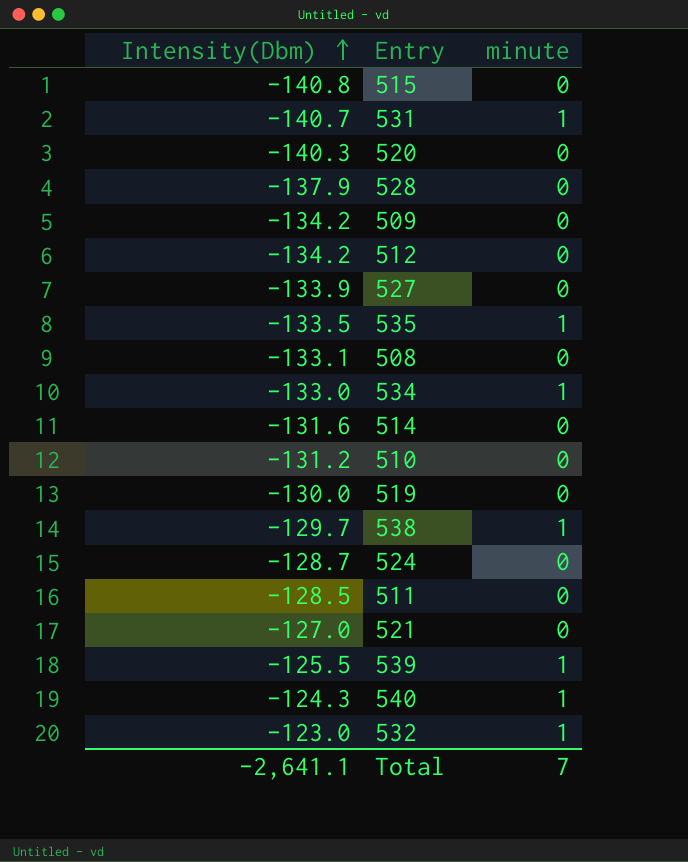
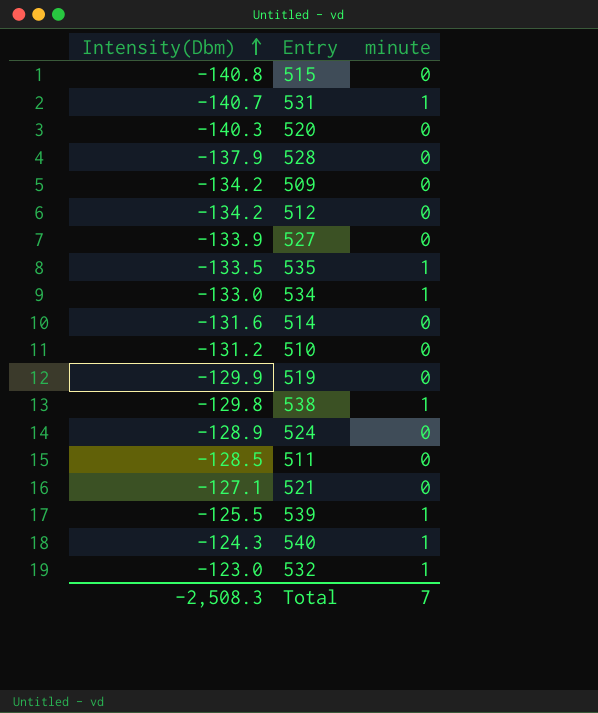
row 508: -133.1 | 0 -> none
519 | Intensity(Dbm): -130.0 -> -129.9
538 | Intensity(Dbm): -129.7 -> -129.8
524 | Intensity(Dbm): -128.7 -> -128.9
521 | Intensity(Dbm): -127.0 -> -127.1
Total | Intensity(Dbm): -2,641.1 -> -2,508.3

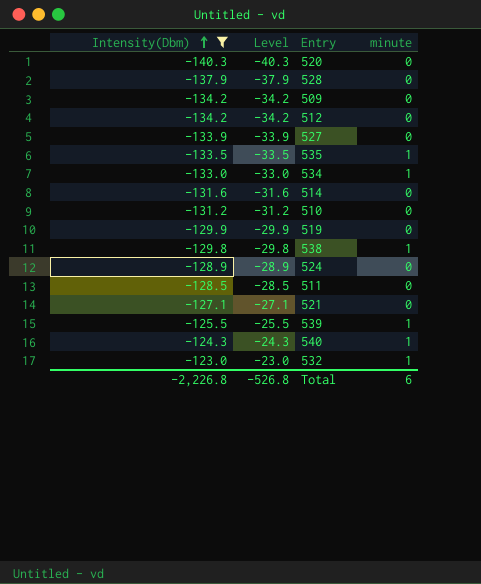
filter: none -> Intensity(Dbm) >= -140.3
column Level | formula: none -> [Intensity(Dbm)] + 100
Total | Intensity(Dbm): -2,508.3 -> -2,226.8
Total | minute: 7 -> 6

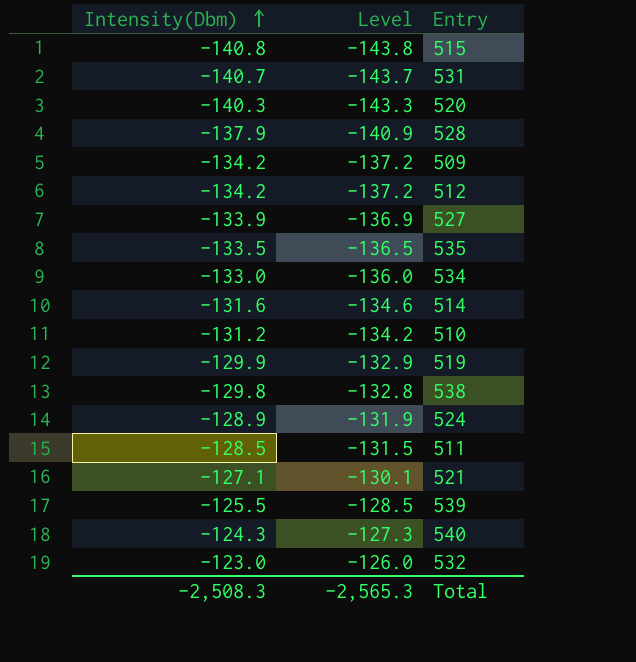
filter: Intensity(Dbm) >= -140.3 -> none
column minute | position: 4 -> none
column Level | formula: [Intensity(Dbm)] + 100 -> [Intensity(Dbm)] - 3
Total | Intensity(Dbm): -2,226.8 -> -2,508.3
Total | Level: -526.8 -> -2,565.3

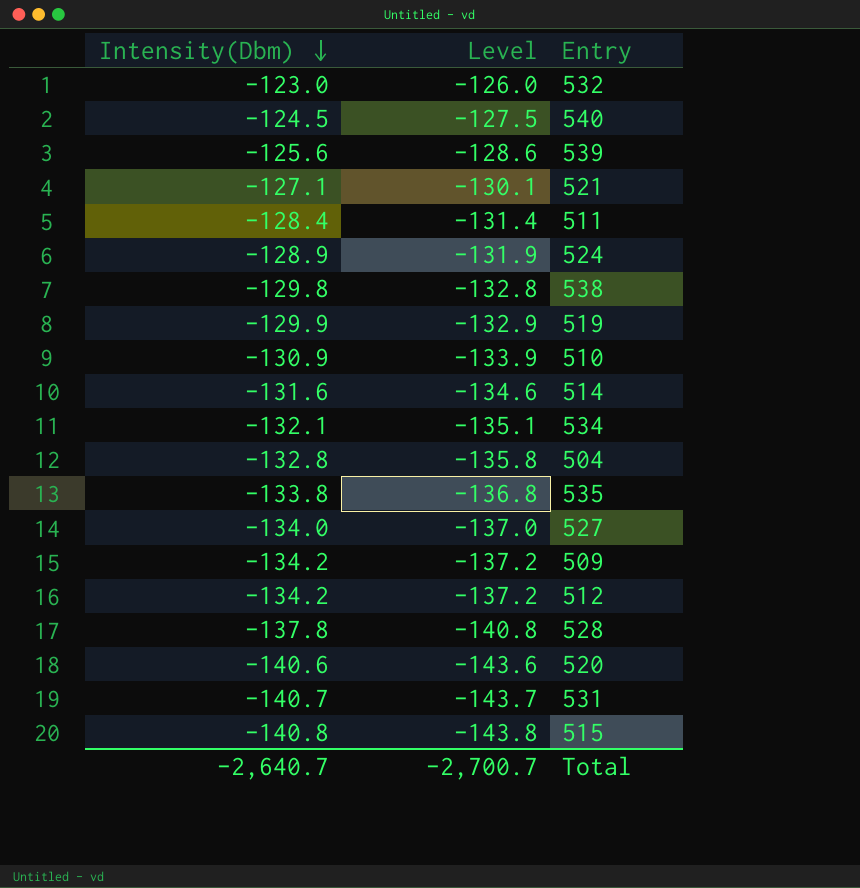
row order: Intensity(Dbm) ascending -> Intensity(Dbm) descending
540 | Intensity(Dbm): -124.3 -> -124.5
540 | Level: -127.3 -> -127.5
539 | Intensity(Dbm): -125.5 -> -125.6
539 | Level: -128.5 -> -128.6
511 | Intensity(Dbm): -128.5 -> -128.4
511 | Level: -131.5 -> -131.4
510 | Intensity(Dbm): -131.2 -> -130.9
510 | Level: -134.2 -> -133.9
534 | Intensity(Dbm): -133.0 -> -132.1
534 | Level: -136.0 -> -135.1
row 504: none -> -132.8 | -135.8
535 | Intensity(Dbm): -133.5 -> -133.8
535 | Level: -136.5 -> -136.8
527 | Intensity(Dbm): -133.9 -> -134.0
527 | Level: -136.9 -> -137.0
528 | Intensity(Dbm): -137.9 -> -137.8
528 | Level: -140.9 -> -140.8
520 | Intensity(Dbm): -140.3 -> -140.6
520 | Level: -143.3 -> -143.6
Total | Intensity(Dbm): -2,508.3 -> -2,640.7
Total | Level: -2,565.3 -> -2,700.7

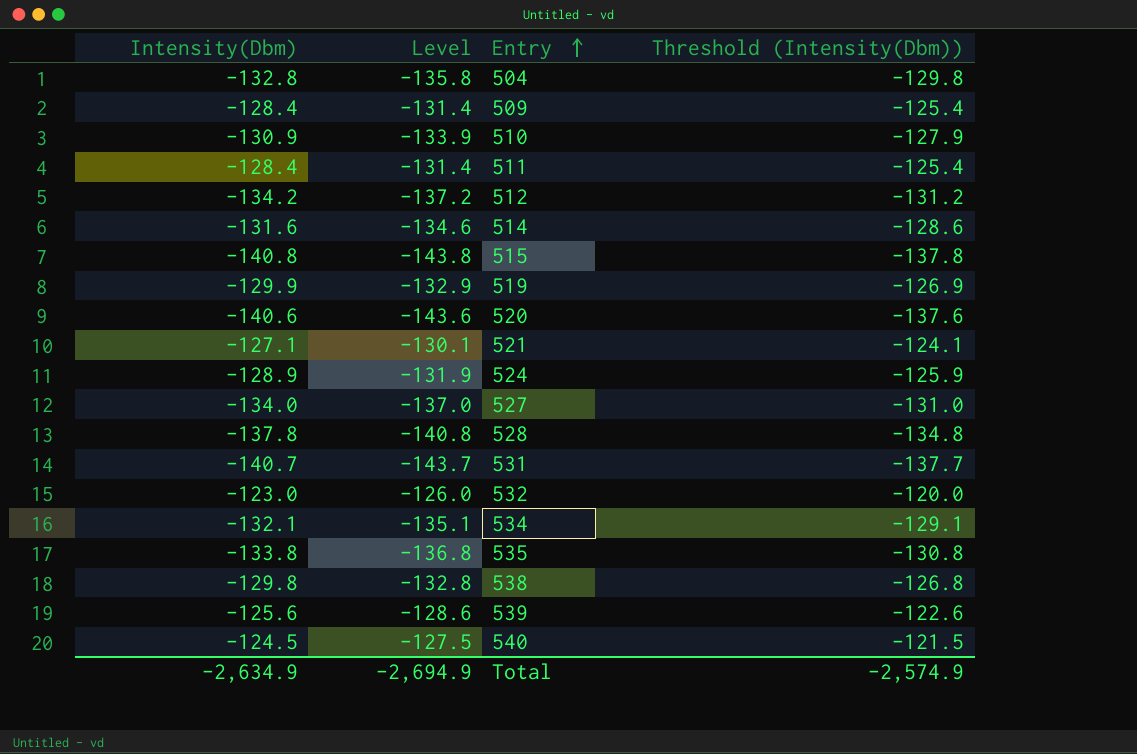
row order: Intensity(Dbm) descending -> Entry ascending
column Threshold (Intensity(Dbm)) | formula: none -> [Intensity(Dbm)] + 3
509 | Intensity(Dbm): -134.2 -> -128.4
509 | Level: -137.2 -> -131.4
Total | Intensity(Dbm): -2,640.7 -> -2,634.9
Total | Level: -2,700.7 -> -2,694.9

